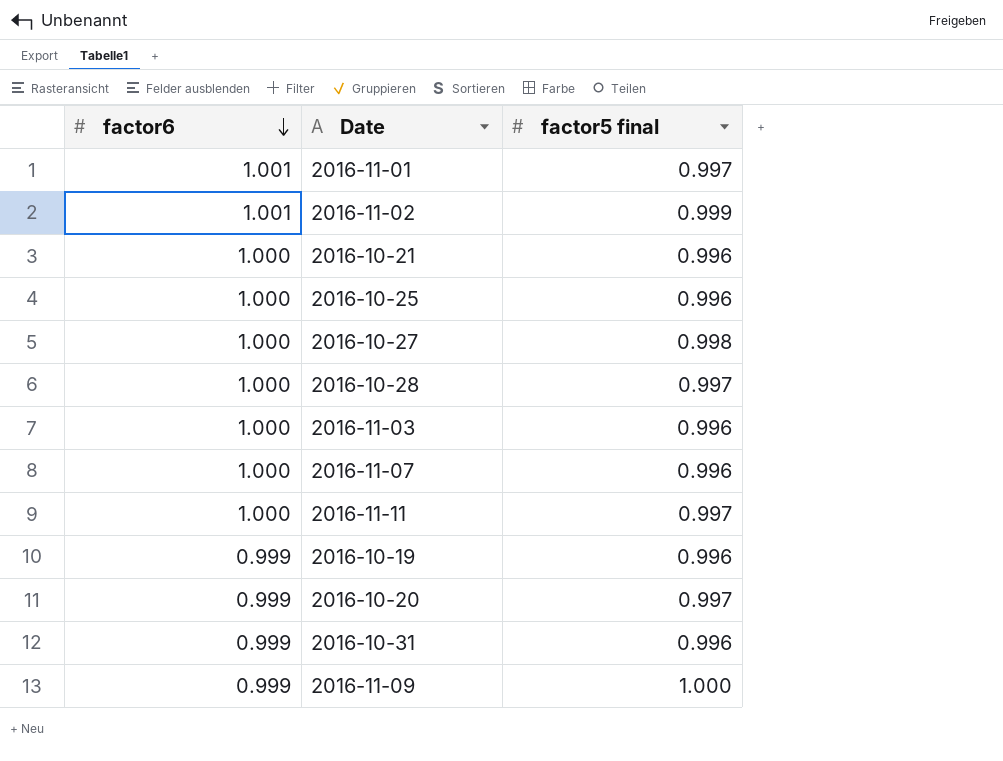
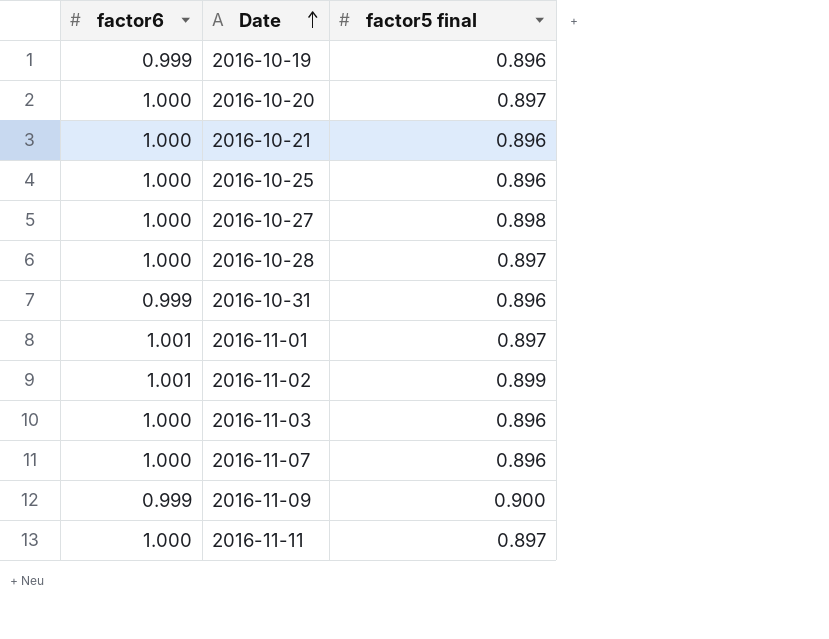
row order: factor6 descending -> Date ascending
2016-10-19 | factor5 final: 0.996 -> 0.896
2016-10-20 | factor6: 0.999 -> 1.000
2016-10-20 | factor5 final: 0.997 -> 0.897
2016-10-21 | factor5 final: 0.996 -> 0.896
2016-10-25 | factor5 final: 0.996 -> 0.896
2016-10-27 | factor5 final: 0.998 -> 0.898
2016-10-28 | factor5 final: 0.997 -> 0.897
2016-10-31 | factor5 final: 0.996 -> 0.896
2016-11-01 | factor5 final: 0.997 -> 0.897
2016-11-02 | factor5 final: 0.999 -> 0.899
2016-11-03 | factor5 final: 0.996 -> 0.896
2016-11-07 | factor5 final: 0.996 -> 0.896
2016-11-09 | factor5 final: 1.000 -> 0.900
2016-11-11 | factor5 final: 0.997 -> 0.897

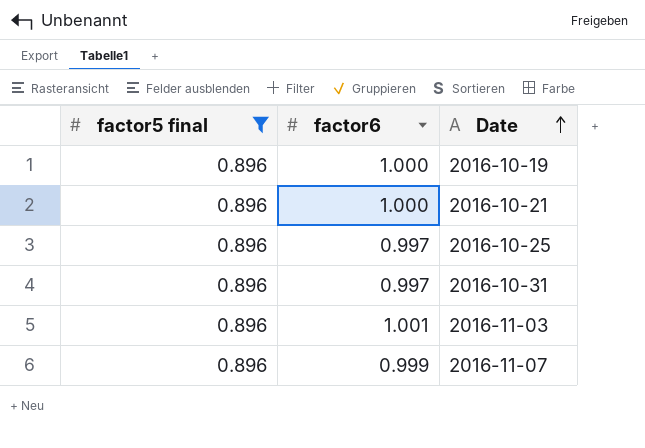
filter: none -> factor5 final = 0.896
column factor5 final | position: 3 -> 1
2016-10-19 | factor6: 0.999 -> 1.000
2016-10-25 | factor6: 1.000 -> 0.997
2016-10-31 | factor6: 0.999 -> 0.997
2016-11-03 | factor6: 1.000 -> 1.001
2016-11-07 | factor6: 1.000 -> 0.999

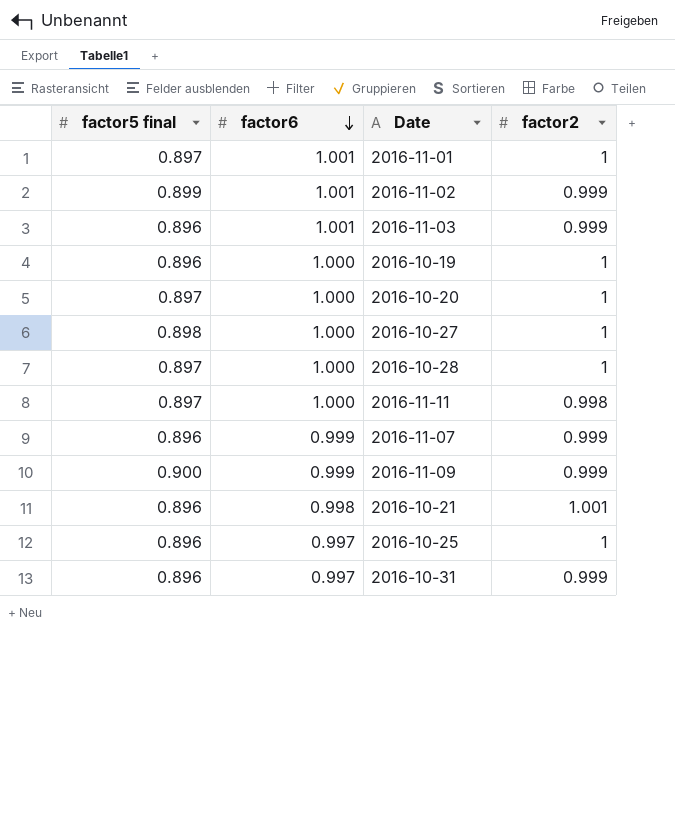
filter: factor5 final = 0.896 -> none
row order: Date ascending -> factor6 descending
column factor2 | position: none -> 4
2016-10-21 | factor6: 1.000 -> 0.998

